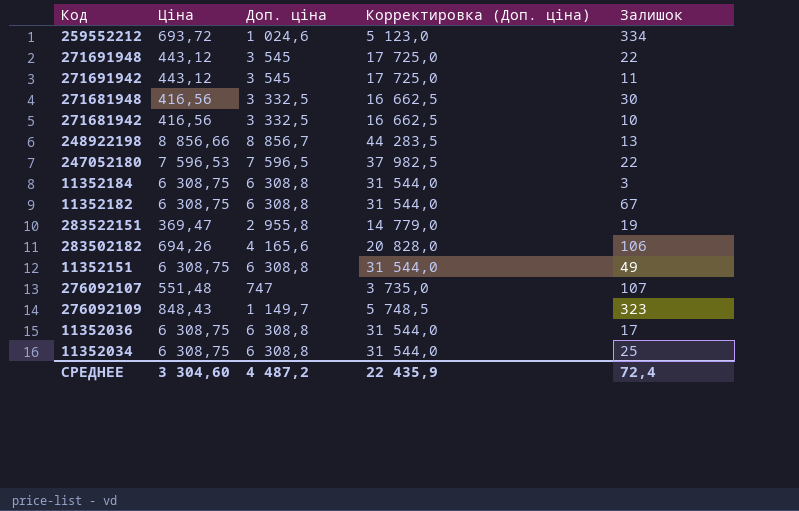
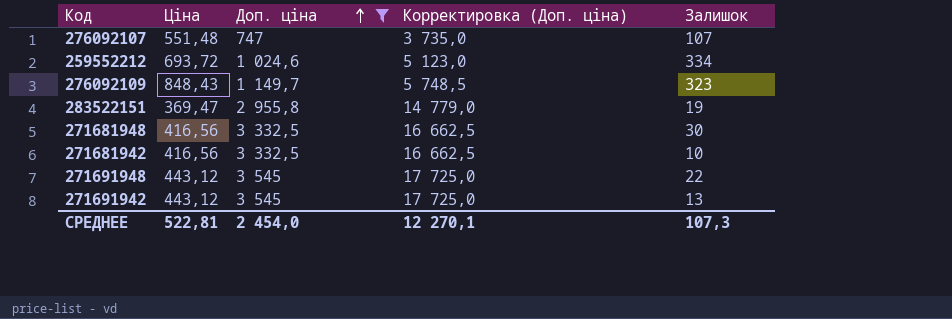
filter: none -> Доп. ціна <= 3 545
row order: none -> Доп. ціна ascending
271691942 | Залишок: 11 -> 13
СРЕДНЕЕ | Ціна: 3 304,60 -> 522,81
СРЕДНЕЕ | Доп. ціна: 4 487,2 -> 2 454,0
СРЕДНЕЕ | Корректировка (Доп. ціна): 22 435,9 -> 12 270,1
СРЕДНЕЕ | Залишок: 72,4 -> 107,3

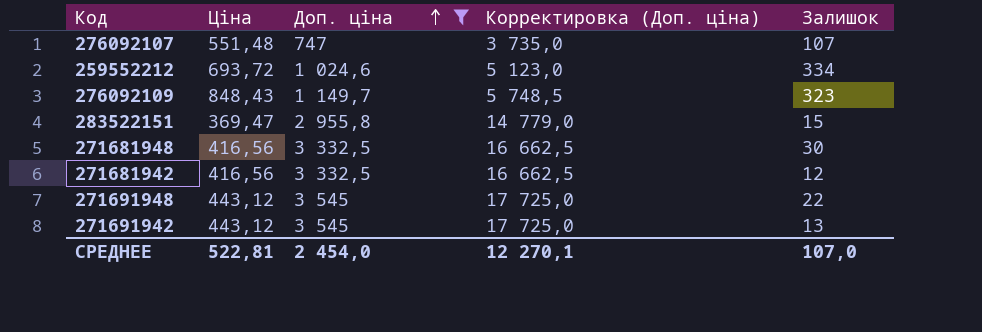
283522151 | Залишок: 19 -> 15
271681942 | Залишок: 10 -> 12
СРЕДНЕЕ | Залишок: 107,3 -> 107,0

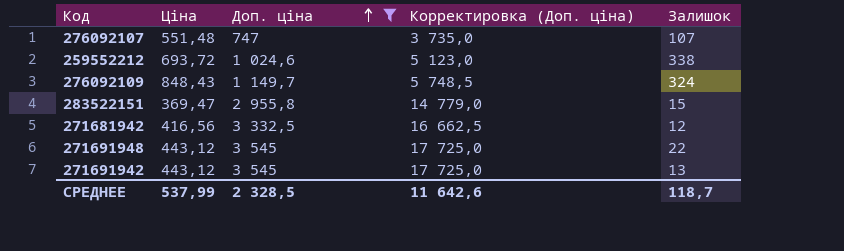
row 271681948: 416,56 | 3 332,5 | 16 662,5 | 30 -> none
259552212 | Залишок: 334 -> 338
276092109 | Залишок: 323 -> 324
СРЕДНЕЕ | Ціна: 522,81 -> 537,99
СРЕДНЕЕ | Доп. ціна: 2 454,0 -> 2 328,5
СРЕДНЕЕ | Корректировка (Доп. ціна): 12 270,1 -> 11 642,6
СРЕДНЕЕ | Залишок: 107,0 -> 118,7

